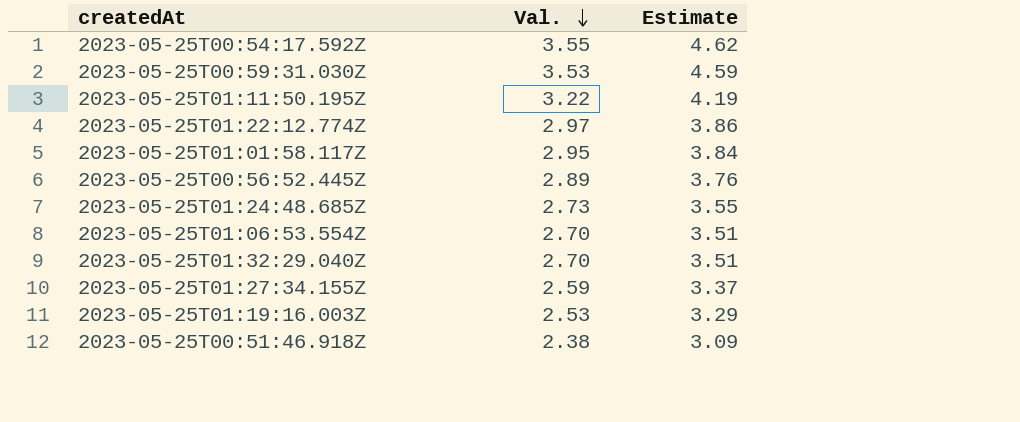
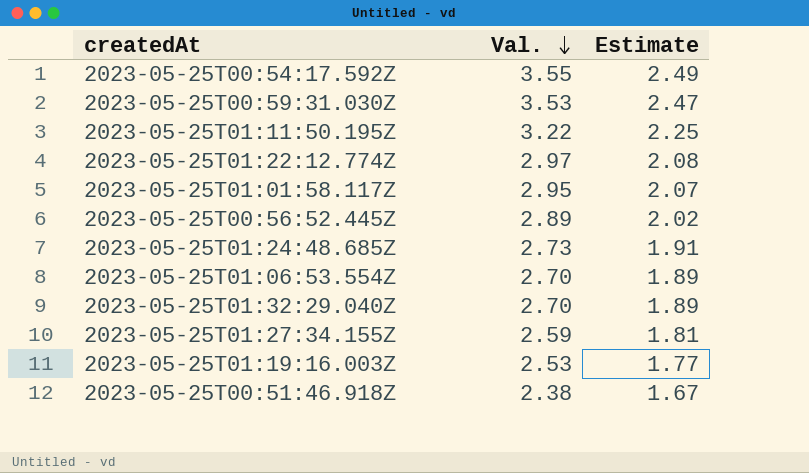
column Estimate | formula: [Val.] * 1.3 -> [Val.] * 0.7

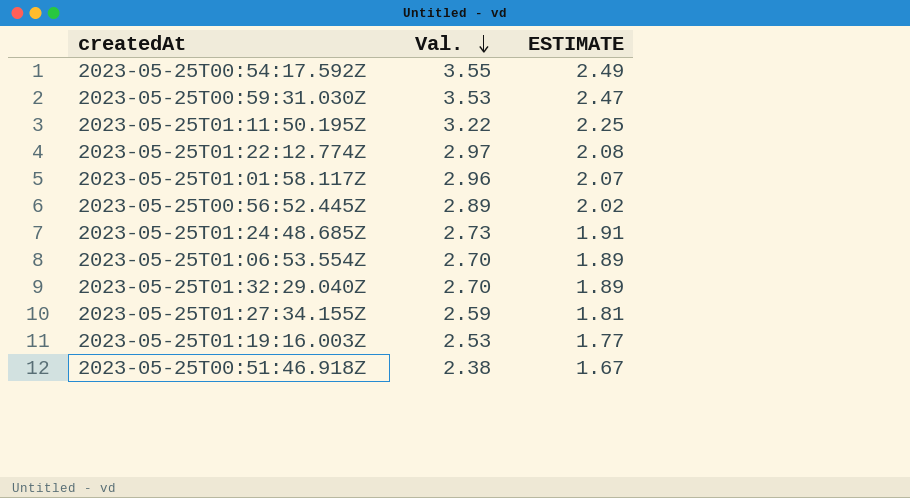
column name: Estimate -> ESTIMATE
2023-05-25T01:01:58.117Z | Val.: 2.95 -> 2.96

